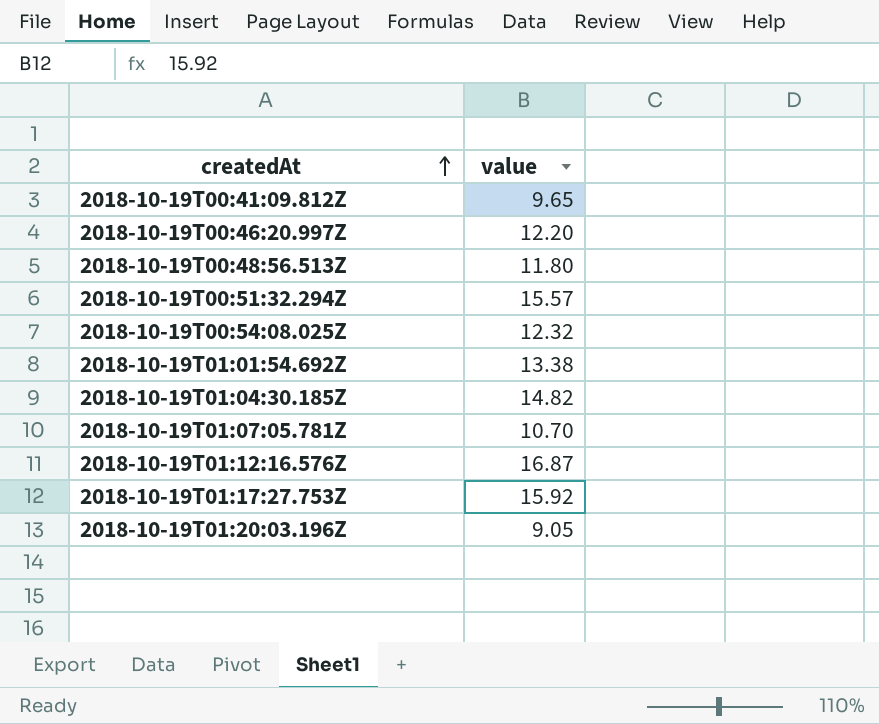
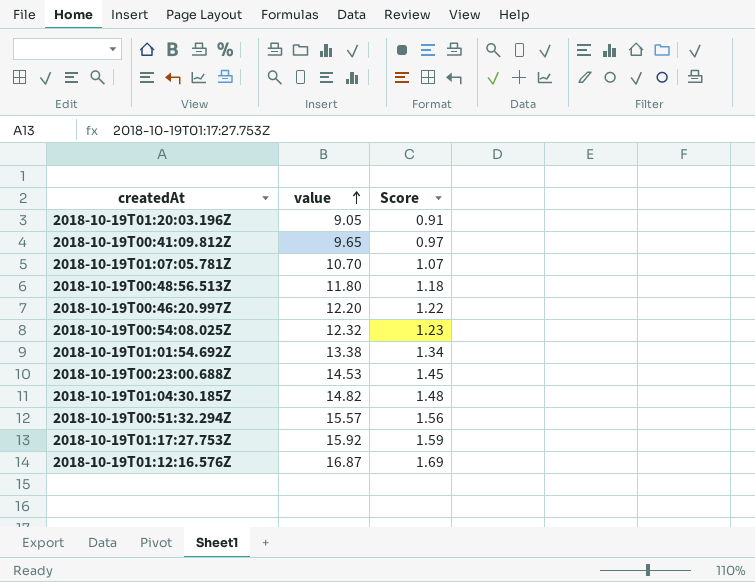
row order: createdAt ascending -> value ascending
column Score | formula: none -> [value] * 0.1
row 2018-10-19T00:23:00.688Z: none -> 14.53 | 1.45

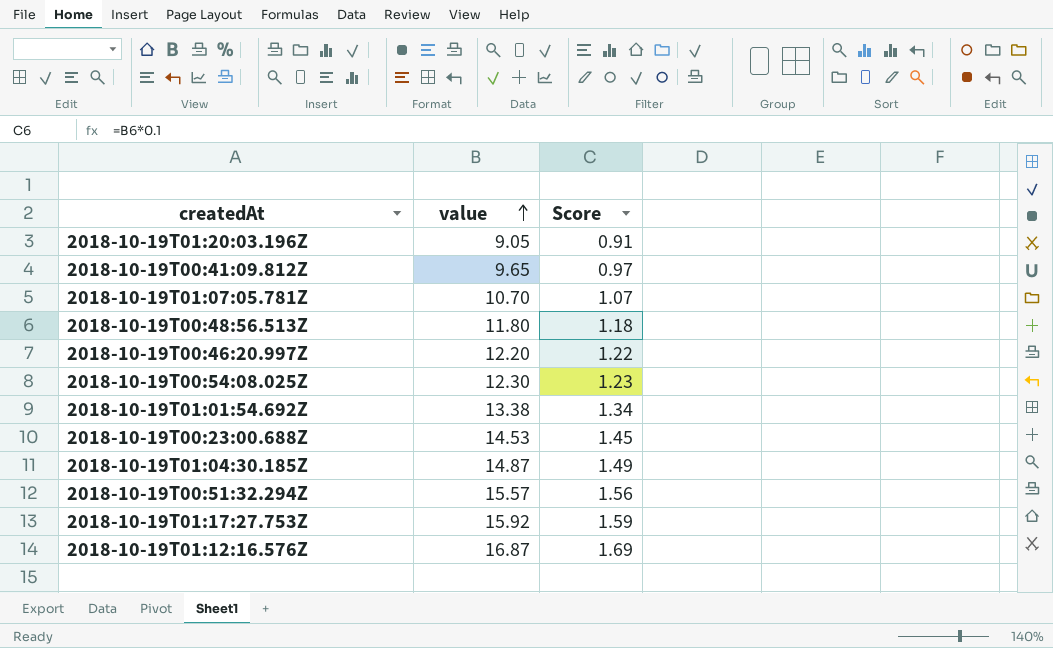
2018-10-19T00:54:08.025Z | value: 12.32 -> 12.30
2018-10-19T01:04:30.185Z | value: 14.82 -> 14.87
2018-10-19T01:04:30.185Z | Score: 1.48 -> 1.49

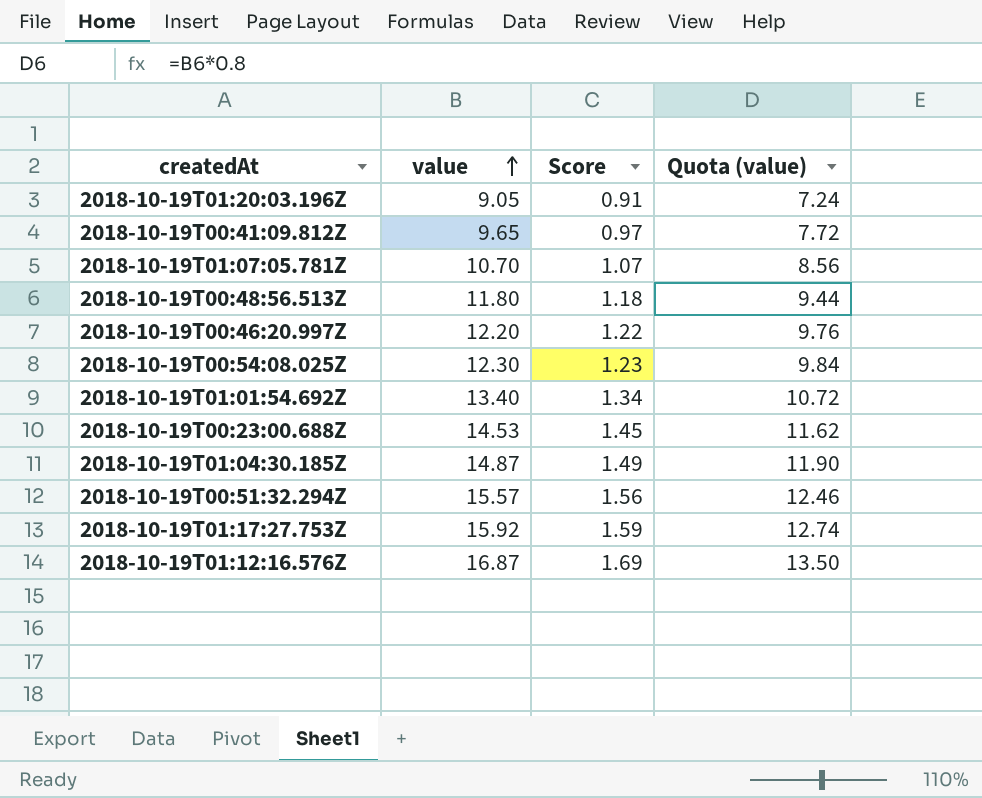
column Quota (value) | formula: none -> [value] * 0.8
2018-10-19T01:01:54.692Z | value: 13.38 -> 13.40

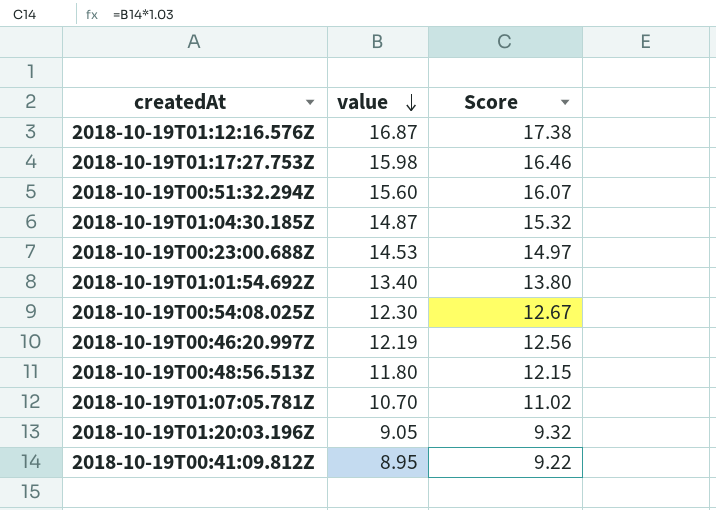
row order: value ascending -> value descending
column Quota (value) | formula: [value] * 0.8 -> none
column Score | formula: [value] * 0.1 -> [value] * 1.03
2018-10-19T01:17:27.753Z | value: 15.92 -> 15.98
2018-10-19T00:51:32.294Z | value: 15.57 -> 15.60
2018-10-19T00:46:20.997Z | value: 12.20 -> 12.19
2018-10-19T00:41:09.812Z | value: 9.65 -> 8.95

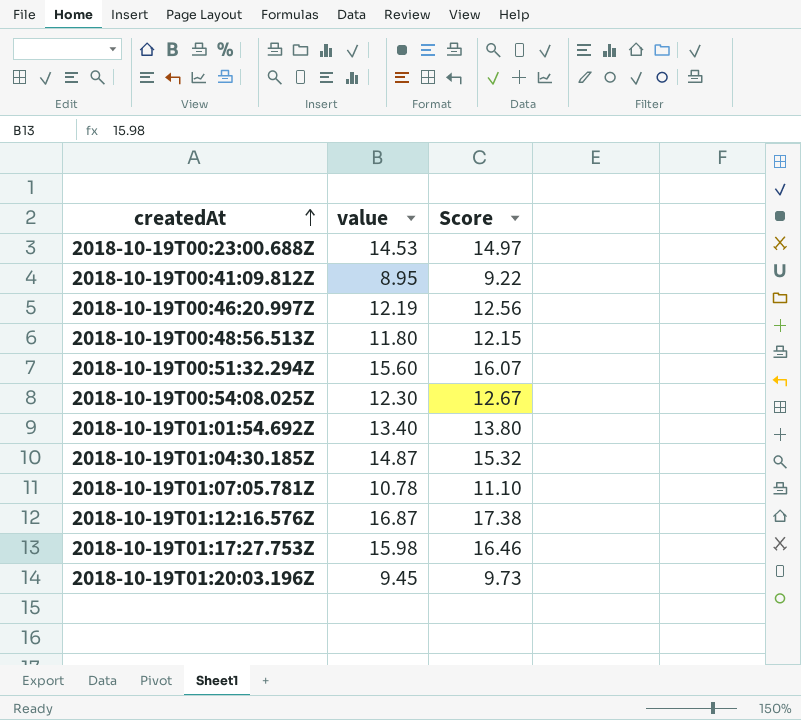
row order: value descending -> createdAt ascending
2018-10-19T01:07:05.781Z | value: 10.70 -> 10.78
2018-10-19T01:07:05.781Z | Score: 11.02 -> 11.10
2018-10-19T01:20:03.196Z | value: 9.05 -> 9.45
2018-10-19T01:20:03.196Z | Score: 9.32 -> 9.73

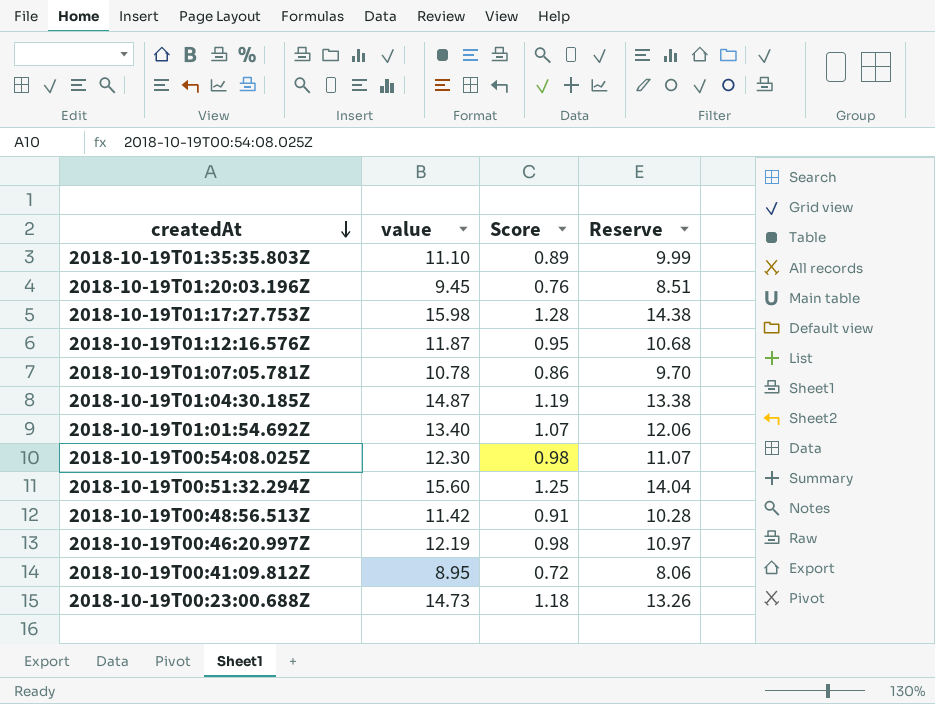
row order: createdAt ascending -> createdAt descending
column Score | formula: [value] * 1.03 -> [value] * 0.08
column Reserve | formula: none -> [value] * 0.9
row 2018-10-19T01:35:35.803Z: none -> 11.10 | 0.89 | 9.99
2018-10-19T01:12:16.576Z | value: 16.87 -> 11.87
2018-10-19T00:48:56.513Z | value: 11.80 -> 11.42
2018-10-19T00:23:00.688Z | value: 14.53 -> 14.73

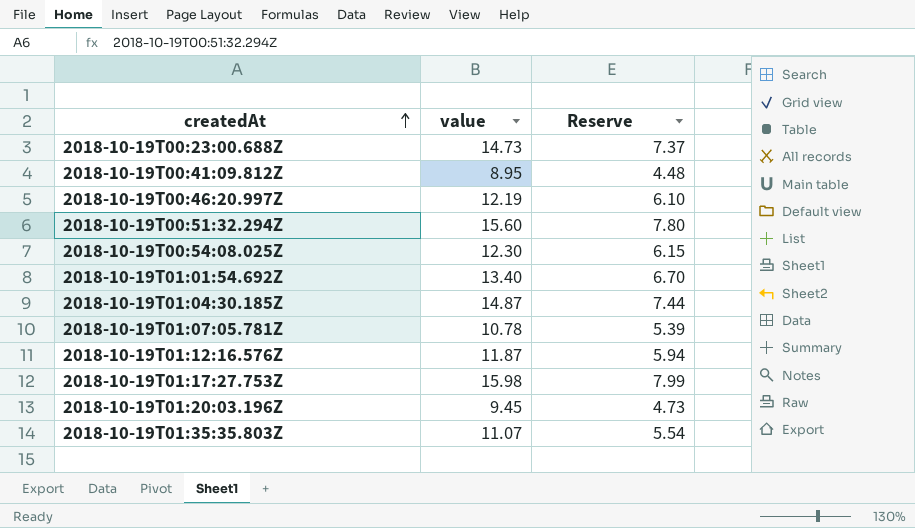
row order: createdAt descending -> createdAt ascending
column Score | formula: [value] * 0.08 -> none
column Reserve | formula: [value] * 0.9 -> [value] * 0.5
row 2018-10-19T00:48:56.513Z: 11.42 | 0.91 | 10.28 -> none
2018-10-19T01:35:35.803Z | value: 11.10 -> 11.07

